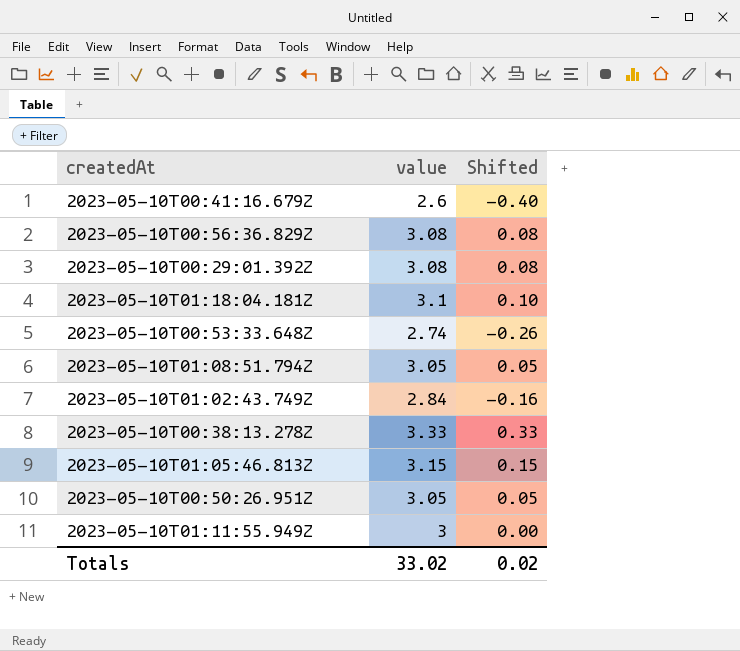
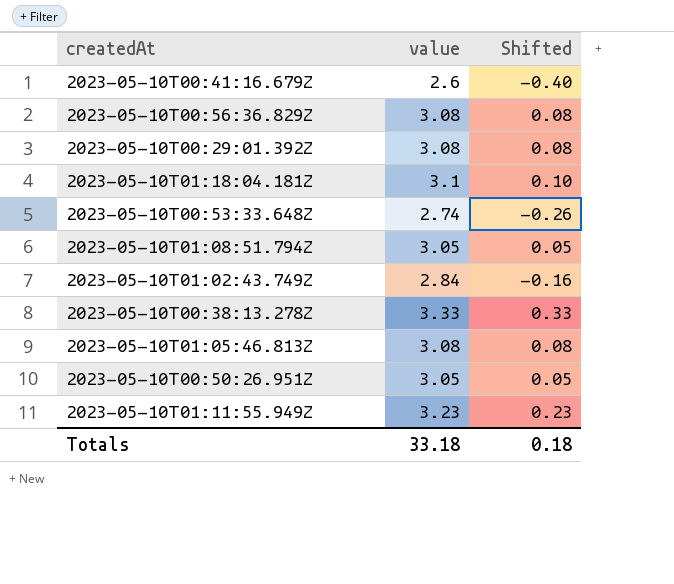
2023-05-10T01:05:46.813Z | value: 3.15 -> 3.08
2023-05-10T01:05:46.813Z | Shifted: 0.15 -> 0.08
2023-05-10T01:11:55.949Z | value: 3 -> 3.23
2023-05-10T01:11:55.949Z | Shifted: 0.00 -> 0.23
Totals | value: 33.02 -> 33.18
Totals | Shifted: 0.02 -> 0.18

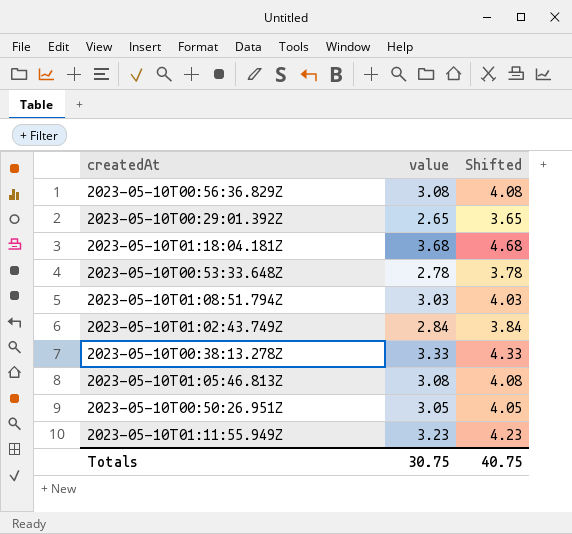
column Shifted | formula: [value] - 3 -> [value] + 1
row 2023-05-10T00:41:16.679Z: 2.6 | -0.40 -> none
2023-05-10T00:29:01.392Z | value: 3.08 -> 2.65
2023-05-10T01:18:04.181Z | value: 3.1 -> 3.68
2023-05-10T00:53:33.648Z | value: 2.74 -> 2.78
2023-05-10T01:08:51.794Z | value: 3.05 -> 3.03
Totals | value: 33.18 -> 30.75
Totals | Shifted: 0.18 -> 40.75

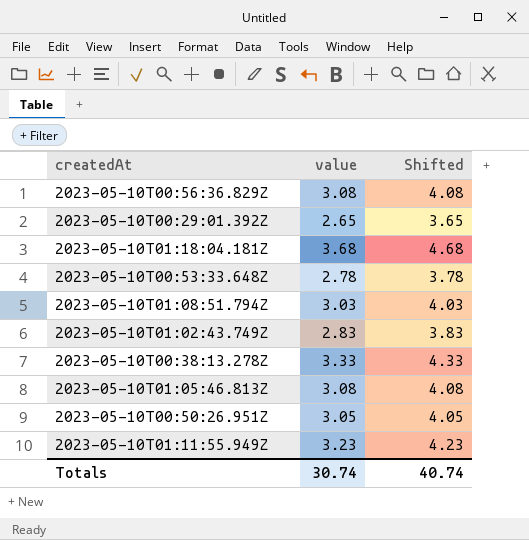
2023-05-10T01:02:43.749Z | value: 2.84 -> 2.83
2023-05-10T01:02:43.749Z | Shifted: 3.84 -> 3.83
Totals | value: 30.75 -> 30.74
Totals | Shifted: 40.75 -> 40.74

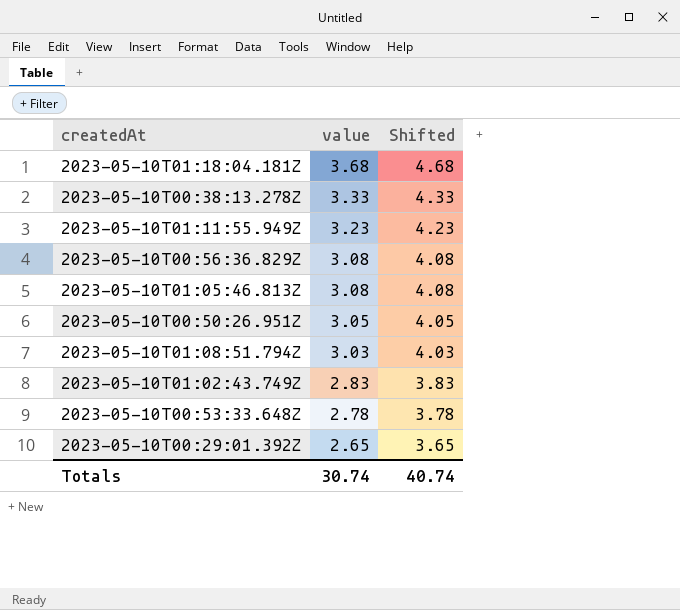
row order: none -> value descending

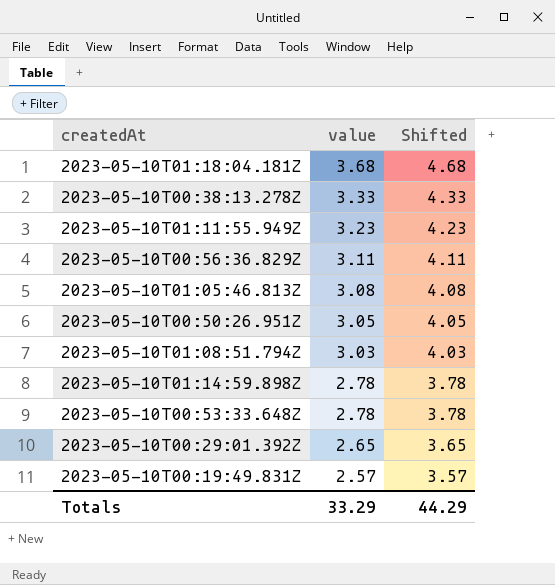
row 2023-05-10T01:02:43.749Z: 2.83 | 3.83 -> none
2023-05-10T00:56:36.829Z | value: 3.08 -> 3.11
2023-05-10T00:56:36.829Z | Shifted: 4.08 -> 4.11
row 2023-05-10T01:14:59.898Z: none -> 2.78 | 3.78
row 2023-05-10T00:19:49.831Z: none -> 2.57 | 3.57
Totals | value: 30.74 -> 33.29
Totals | Shifted: 40.74 -> 44.29

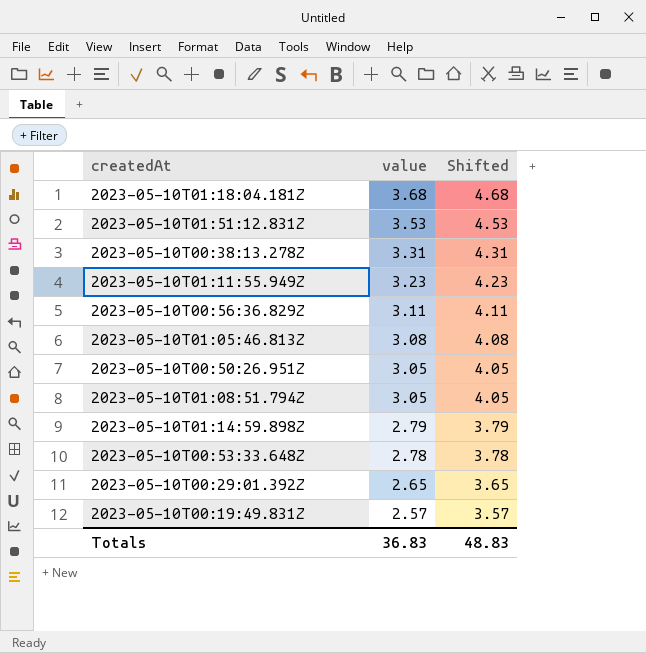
row 2023-05-10T01:51:12.831Z: none -> 3.53 | 4.53
2023-05-10T00:38:13.278Z | value: 3.33 -> 3.31
2023-05-10T00:38:13.278Z | Shifted: 4.33 -> 4.31
2023-05-10T01:08:51.794Z | value: 3.03 -> 3.05
2023-05-10T01:08:51.794Z | Shifted: 4.03 -> 4.05
2023-05-10T01:14:59.898Z | value: 2.78 -> 2.79
2023-05-10T01:14:59.898Z | Shifted: 3.78 -> 3.79
Totals | value: 33.29 -> 36.83
Totals | Shifted: 44.29 -> 48.83

